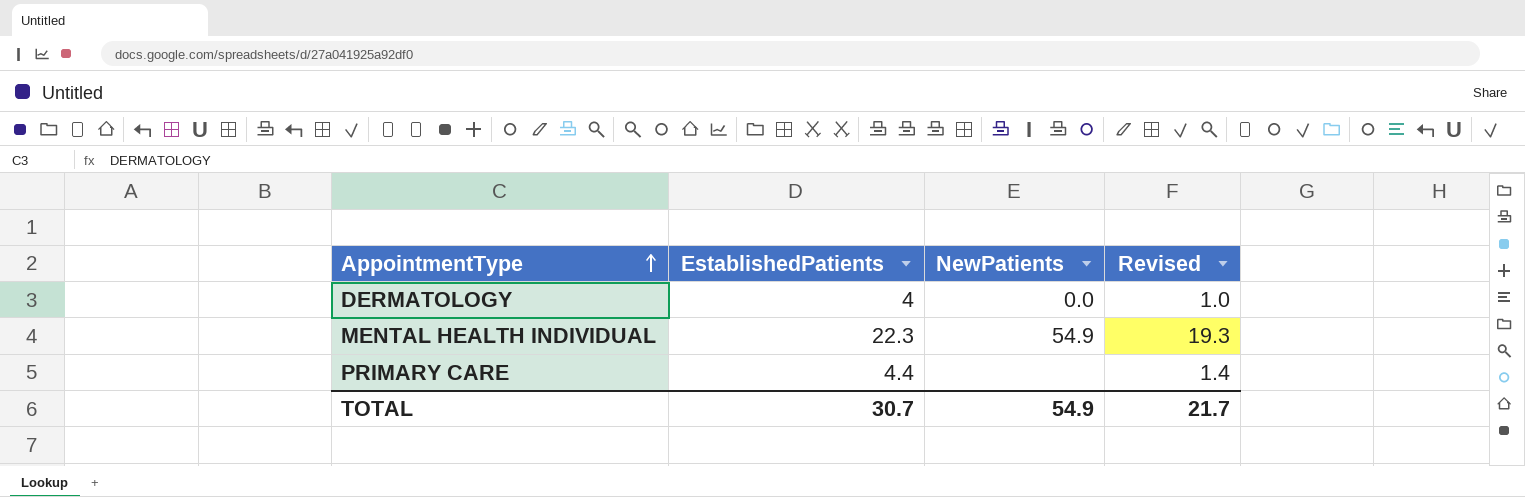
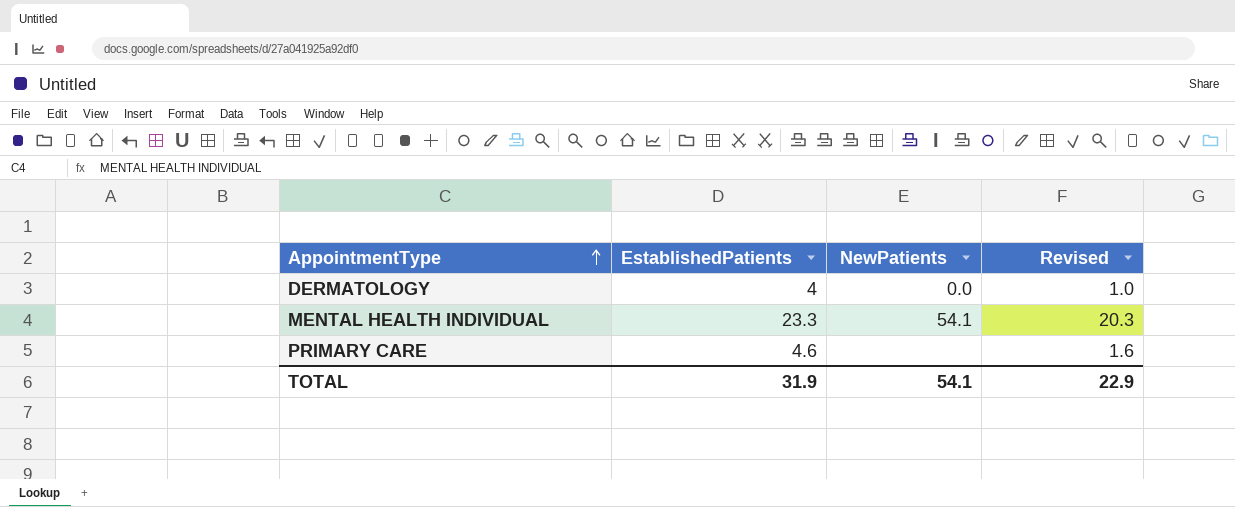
MENTAL HEALTH INDIVIDUAL | EstablishedPatients: 22.3 -> 23.3
MENTAL HEALTH INDIVIDUAL | NewPatients: 54.9 -> 54.1
MENTAL HEALTH INDIVIDUAL | Revised: 19.3 -> 20.3
PRIMARY CARE | EstablishedPatients: 4.4 -> 4.6
PRIMARY CARE | Revised: 1.4 -> 1.6
TOTAL | EstablishedPatients: 30.7 -> 31.9
TOTAL | NewPatients: 54.9 -> 54.1
TOTAL | Revised: 21.7 -> 22.9

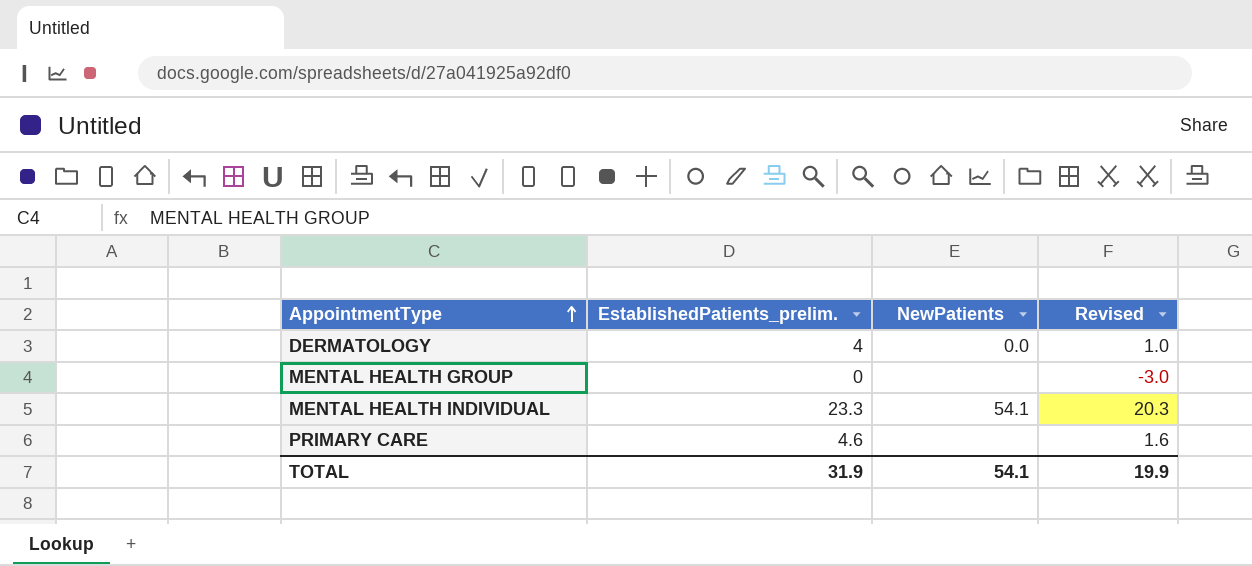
column name: EstablishedPatients -> EstablishedPatients_prelim.
row MENTAL HEALTH GROUP: none -> 0 | none | -3.0
TOTAL | Revised: 22.9 -> 19.9

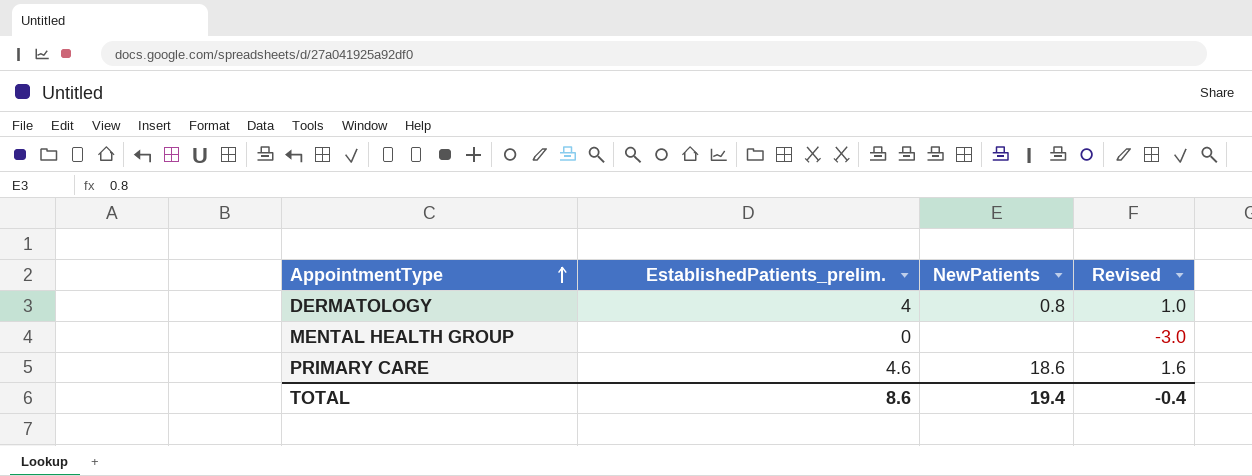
row MENTAL HEALTH INDIVIDUAL: 23.3 | 54.1 | 20.3 -> none
DERMATOLOGY | NewPatients: 0.0 -> 0.8
PRIMARY CARE | NewPatients: none -> 18.6
TOTAL | EstablishedPatients_prelim.: 31.9 -> 8.6
TOTAL | NewPatients: 54.1 -> 19.4
TOTAL | Revised: 19.9 -> -0.4

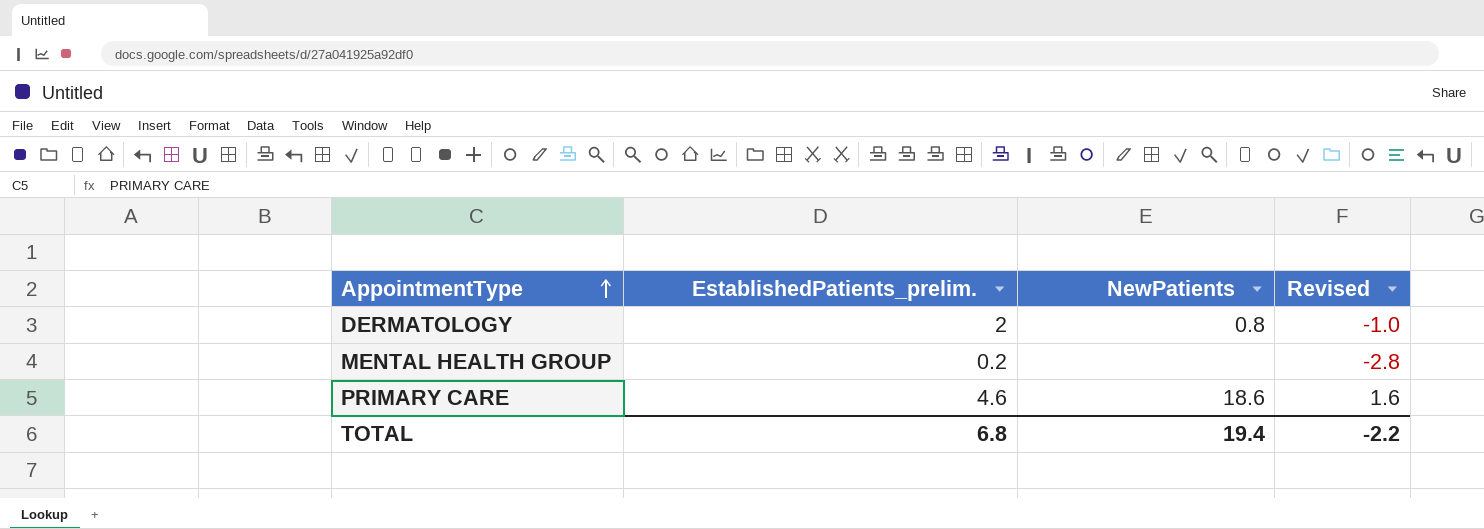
DERMATOLOGY | EstablishedPatients_prelim.: 4 -> 2
DERMATOLOGY | Revised: 1.0 -> -1.0
MENTAL HEALTH GROUP | EstablishedPatients_prelim.: 0 -> 0.2
MENTAL HEALTH GROUP | Revised: -3.0 -> -2.8
TOTAL | EstablishedPatients_prelim.: 8.6 -> 6.8
TOTAL | Revised: -0.4 -> -2.2

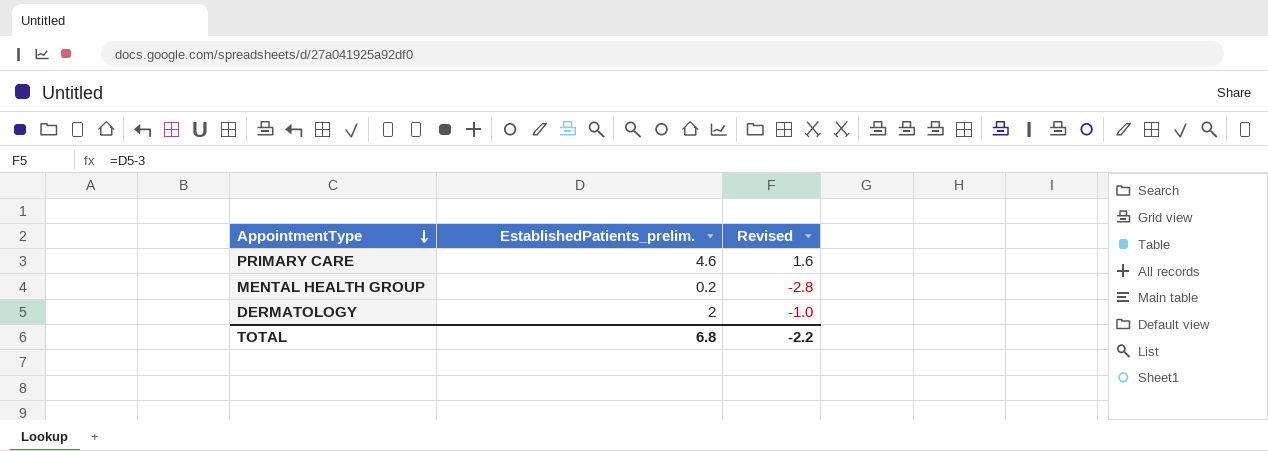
row order: AppointmentType ascending -> AppointmentType descending
column NewPatients | position: 3 -> none

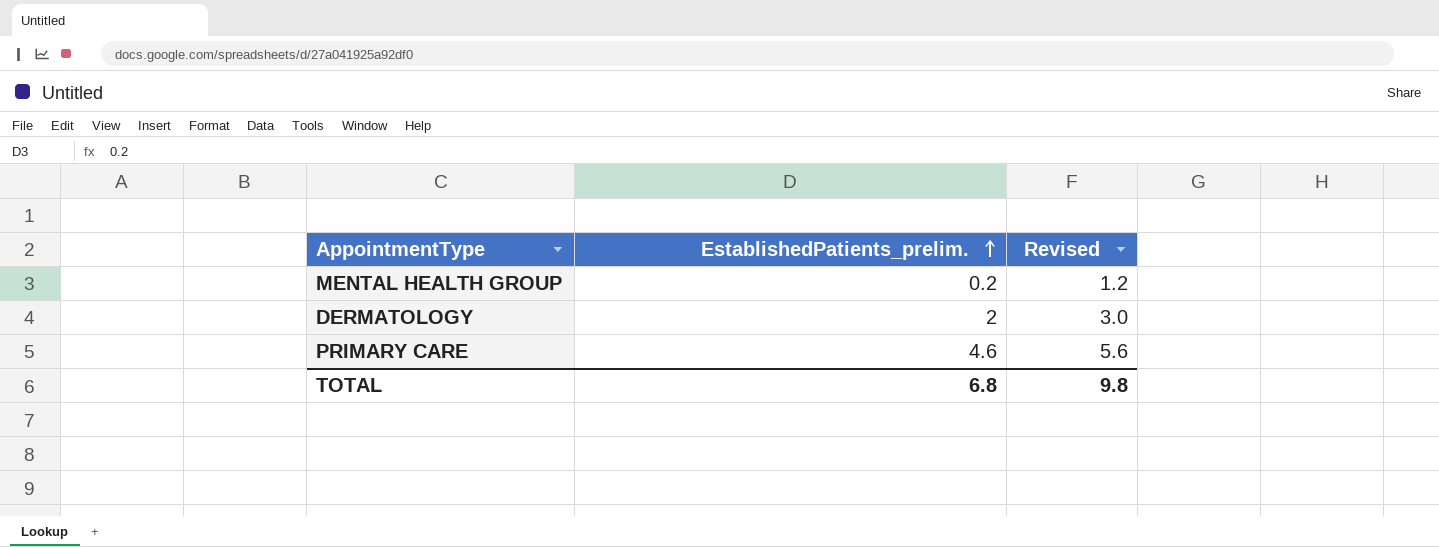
row order: AppointmentType descending -> EstablishedPatients_prelim. ascending
column Revised | formula: [EstablishedPatients_prelim.] - 3 -> [EstablishedPatients_prelim.] + 1
TOTAL | Revised: -2.2 -> 9.8

